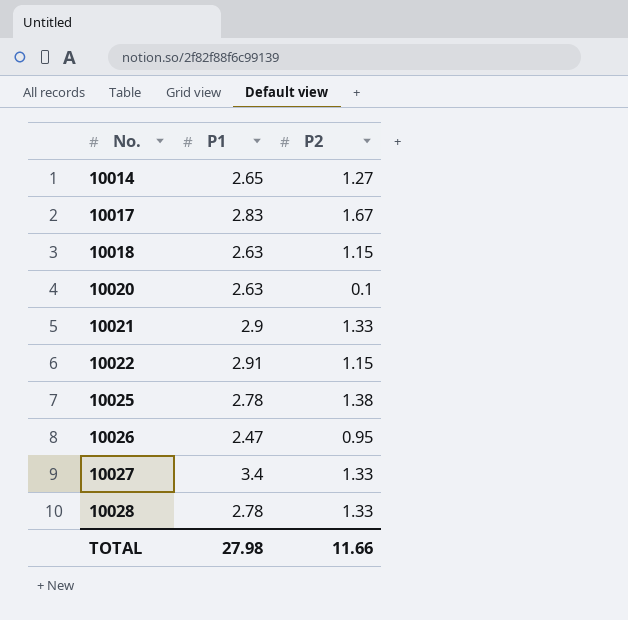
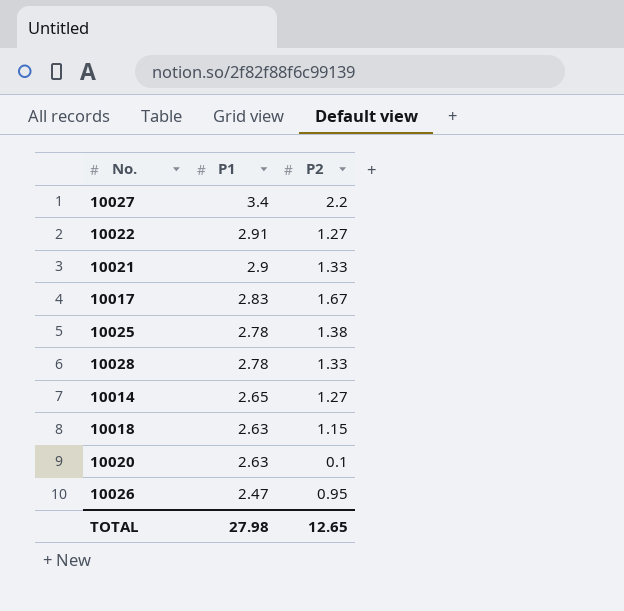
row order: No. ascending -> P1 descending
10027 | P2: 1.33 -> 2.2
10022 | P2: 1.15 -> 1.27
TOTAL | P2: 11.66 -> 12.65

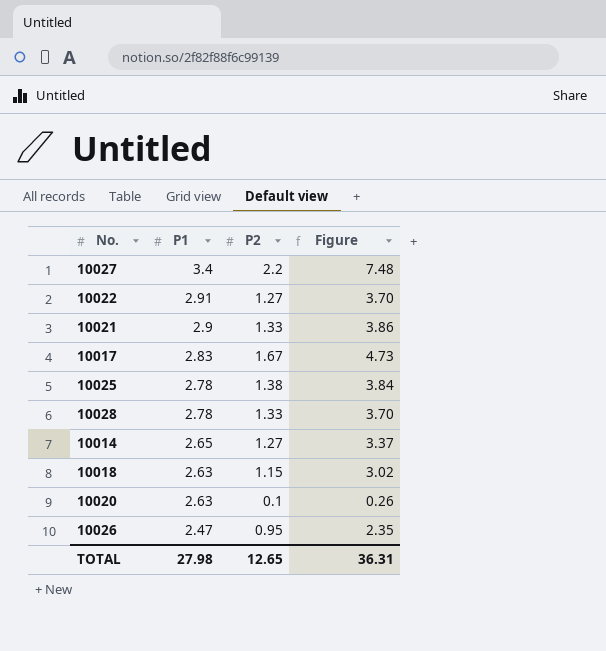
column Figure | formula: none -> [P1] * [P2]

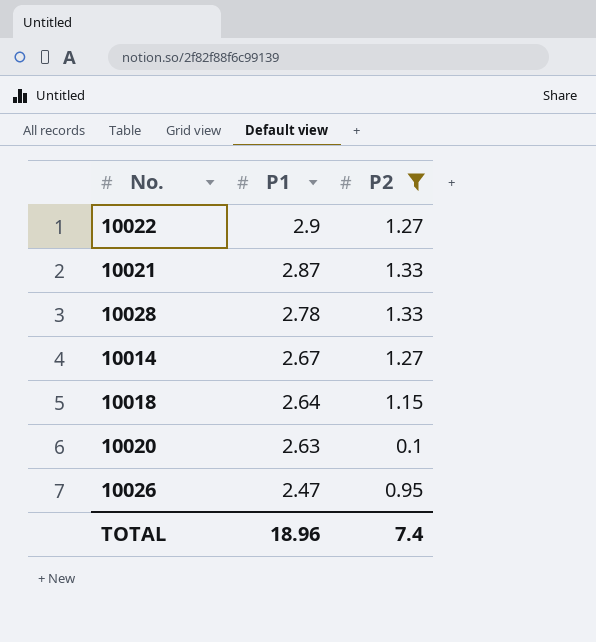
filter: none -> P2 <= 1.33
column Figure | formula: [P1] * [P2] -> none
10022 | P1: 2.91 -> 2.9
10021 | P1: 2.9 -> 2.87
10014 | P1: 2.65 -> 2.67
10018 | P1: 2.63 -> 2.64
TOTAL | P1: 27.98 -> 18.96
TOTAL | P2: 12.65 -> 7.4

